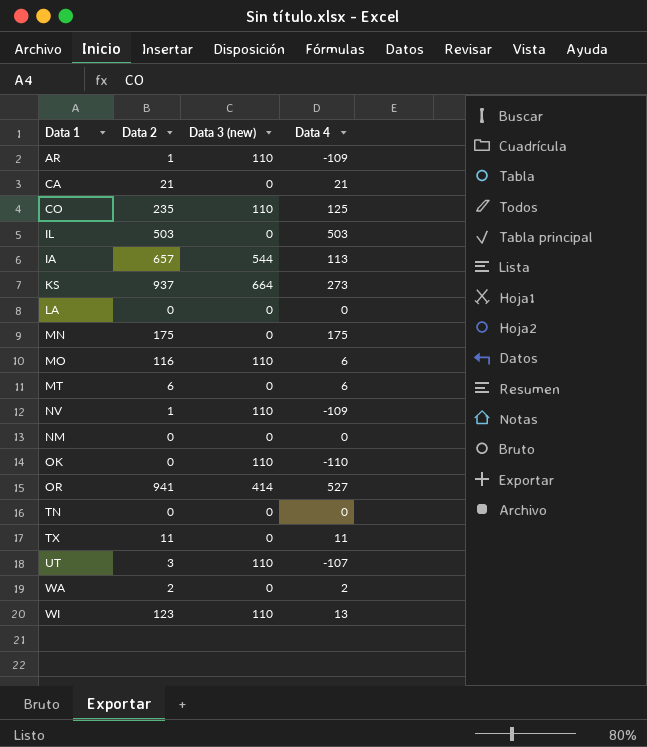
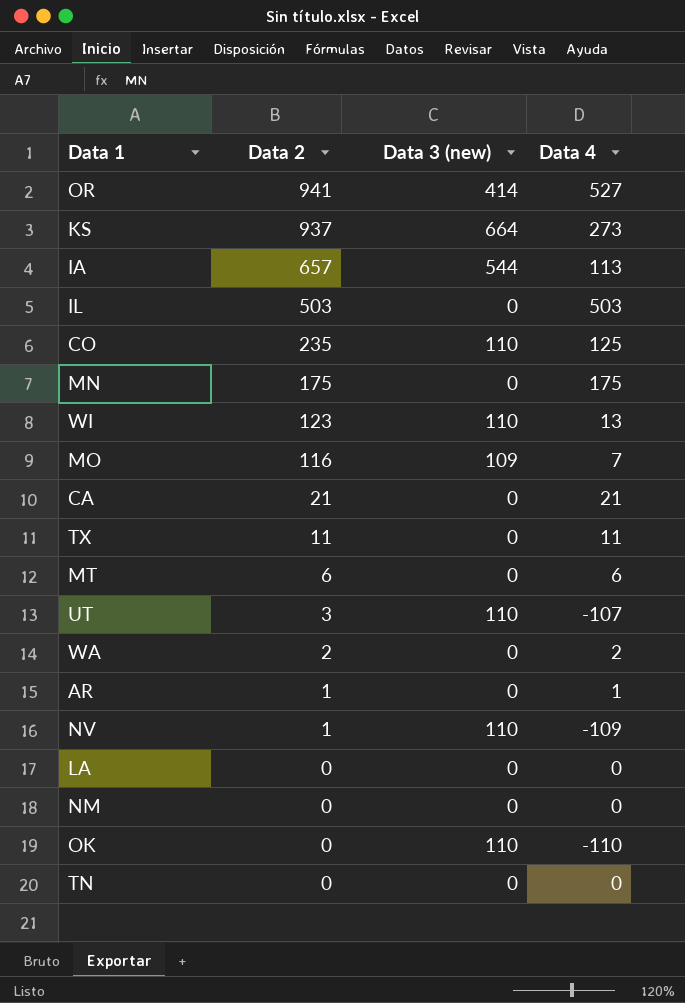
row order: none -> Data 2 descending
MO | Data 3 (new): 110 -> 109
MO | Data 4: 6 -> 7
AR | Data 3 (new): 110 -> 0
AR | Data 4: -109 -> 1

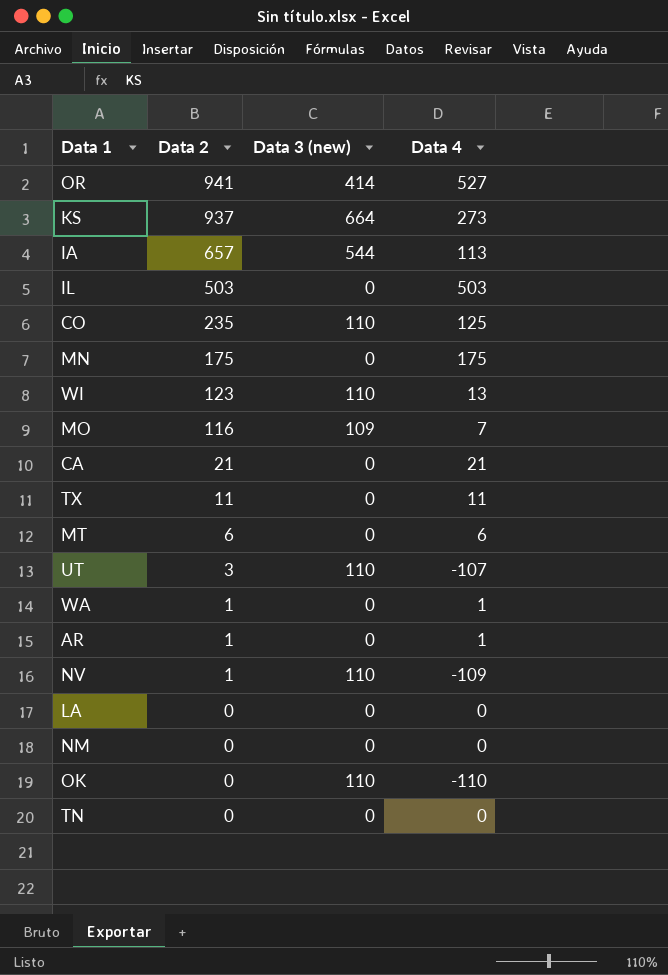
WA | Data 2: 2 -> 1
WA | Data 4: 2 -> 1

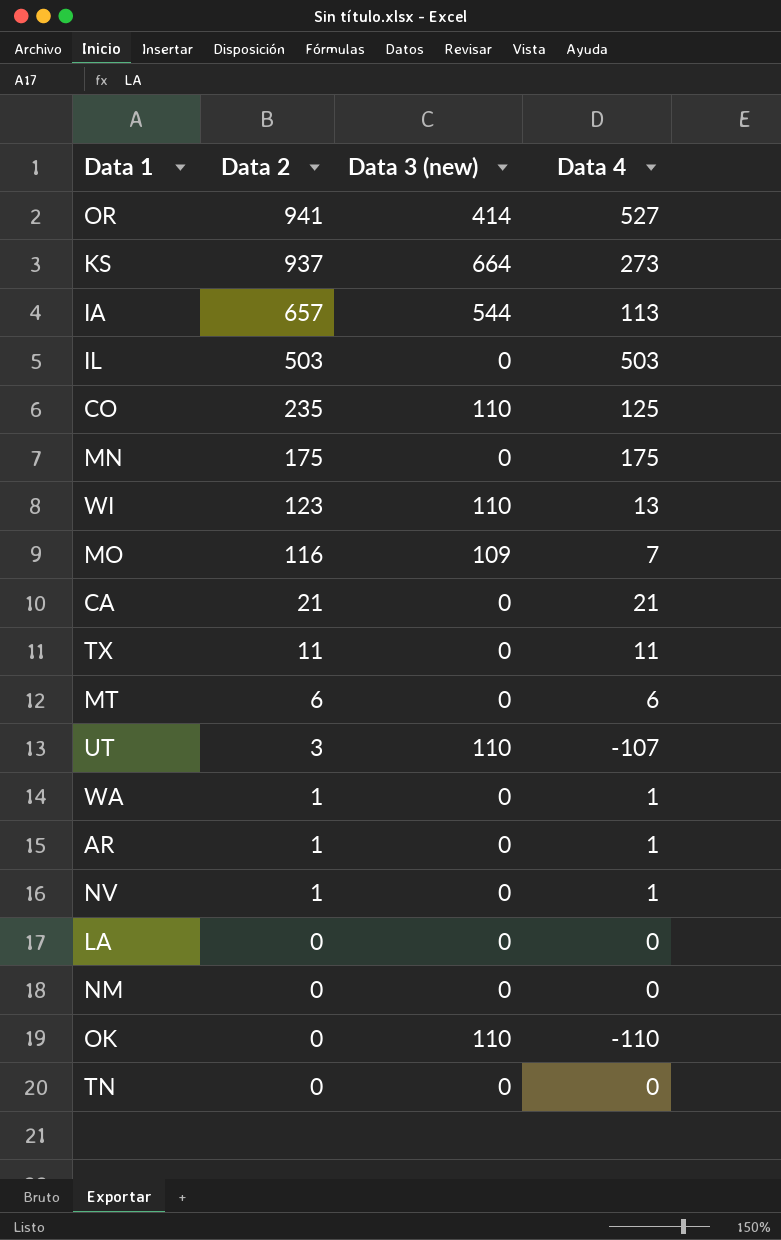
NV | Data 3 (new): 110 -> 0
NV | Data 4: -109 -> 1

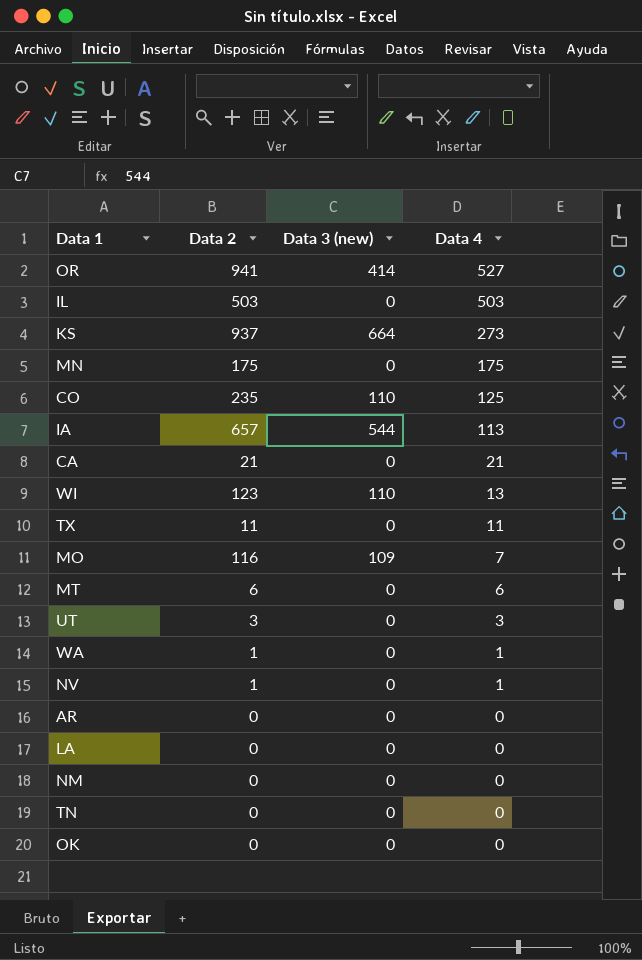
row order: Data 2 descending -> Data 4 descending
UT | Data 3 (new): 110 -> 0
UT | Data 4: -107 -> 3
AR | Data 2: 1 -> 0
AR | Data 4: 1 -> 0
OK | Data 3 (new): 110 -> 0
OK | Data 4: -110 -> 0

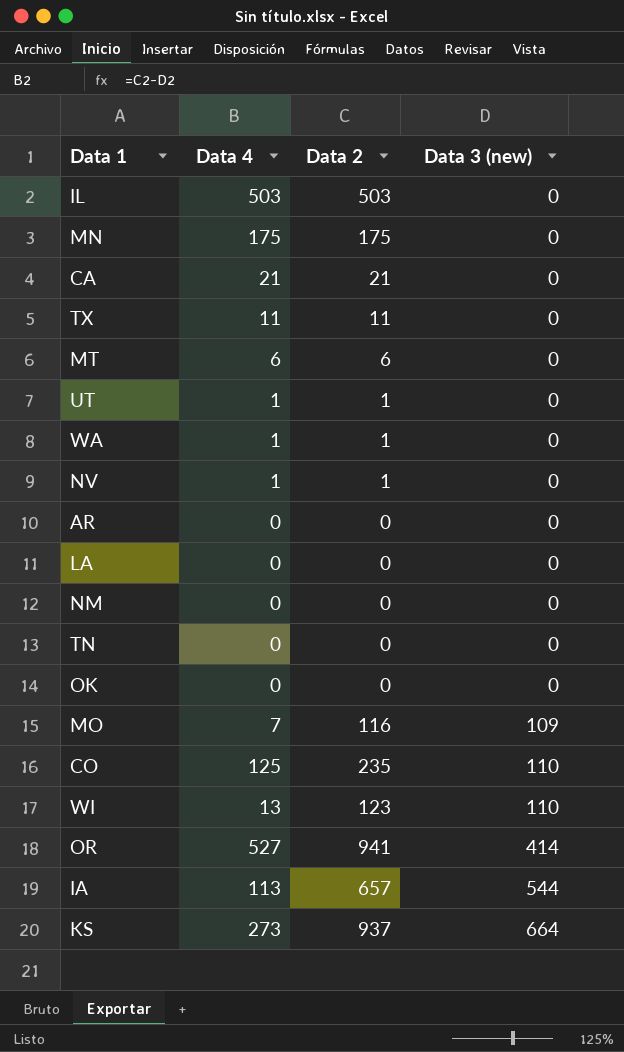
row order: Data 4 descending -> Data 3 (new) ascending
column Data 4 | position: 4 -> 2
UT | Data 4: 3 -> 1
UT | Data 2: 3 -> 1

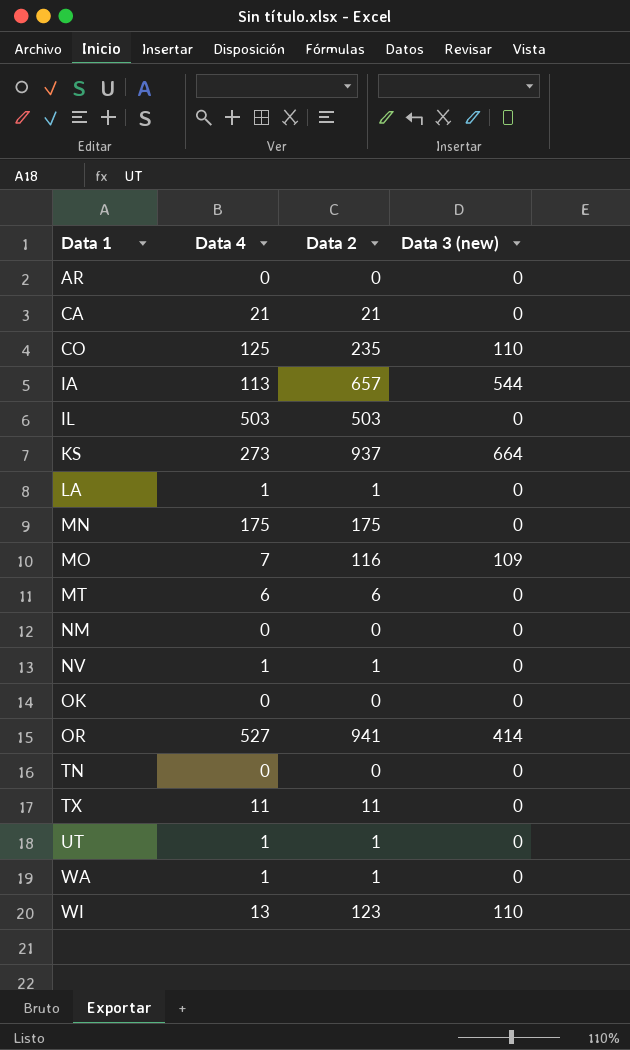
row order: Data 3 (new) ascending -> Data 1 ascending
LA | Data 4: 0 -> 1
LA | Data 2: 0 -> 1

